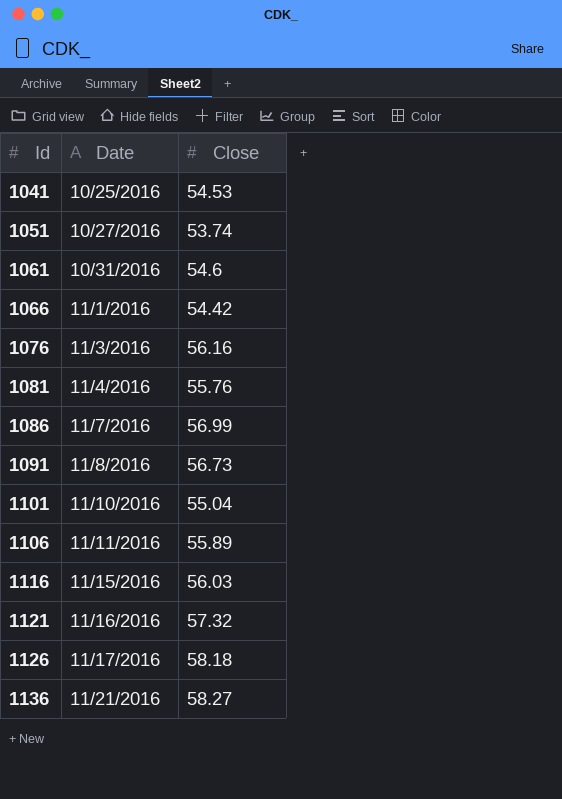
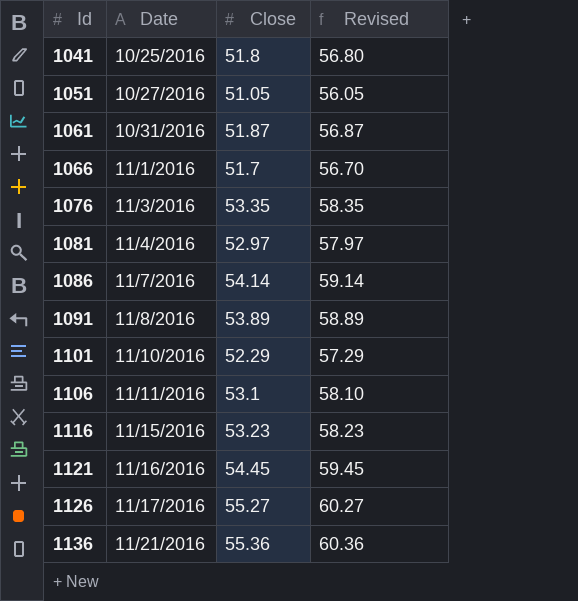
column Revised | formula: none -> [Close] + 5
1041 | Close: 54.53 -> 51.8
1051 | Close: 53.74 -> 51.05
1061 | Close: 54.6 -> 51.87
1066 | Close: 54.42 -> 51.7
1076 | Close: 56.16 -> 53.35
1081 | Close: 55.76 -> 52.97
1086 | Close: 56.99 -> 54.14
1091 | Close: 56.73 -> 53.89
1101 | Close: 55.04 -> 52.29
1106 | Close: 55.89 -> 53.1
1116 | Close: 56.03 -> 53.23
1121 | Close: 57.32 -> 54.45
1126 | Close: 58.18 -> 55.27
1136 | Close: 58.27 -> 55.36

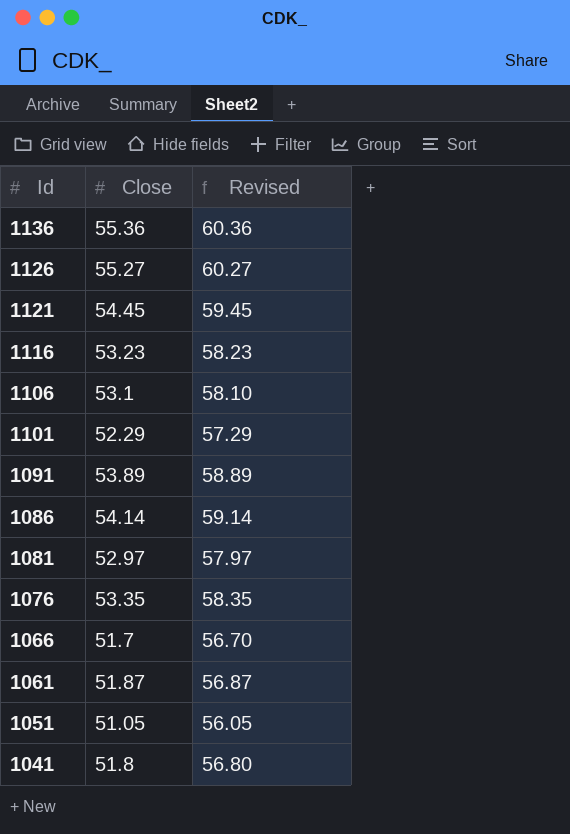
row order: Id ascending -> Id descending
column Date | position: 2 -> none

